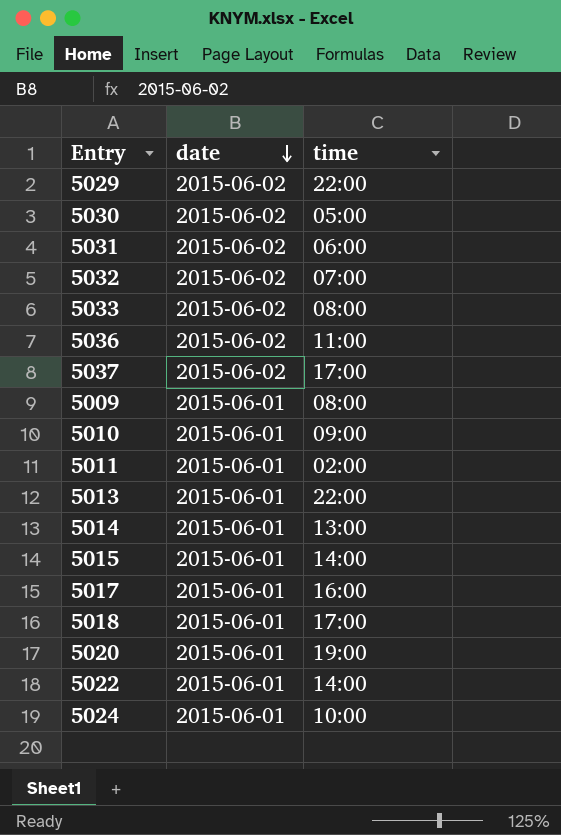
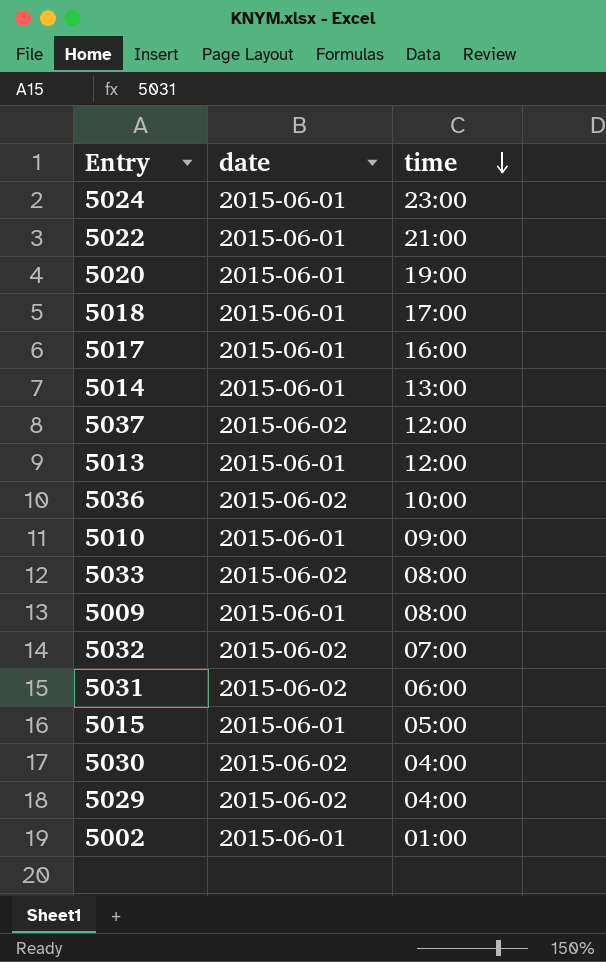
row order: date descending -> time descending
row 5011: 2015-06-01 | 02:00 -> none
5024 | time: 10:00 -> 23:00
5022 | time: 14:00 -> 21:00
5037 | time: 17:00 -> 12:00
5013 | time: 22:00 -> 12:00
5036 | time: 11:00 -> 10:00
5015 | time: 14:00 -> 05:00
5030 | time: 05:00 -> 04:00
5029 | time: 22:00 -> 04:00
row 5002: none -> 2015-06-01 | 01:00

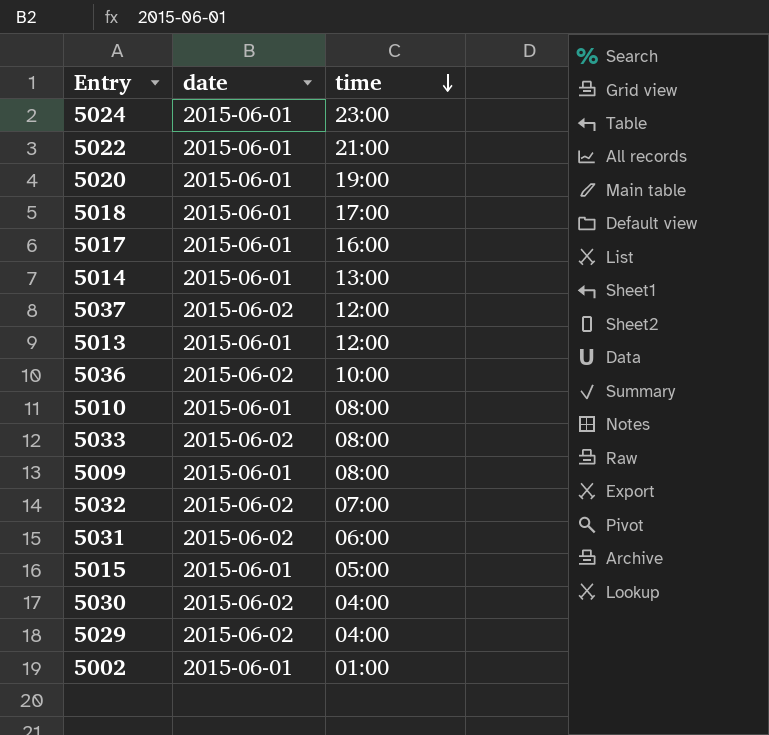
5010 | time: 09:00 -> 08:00

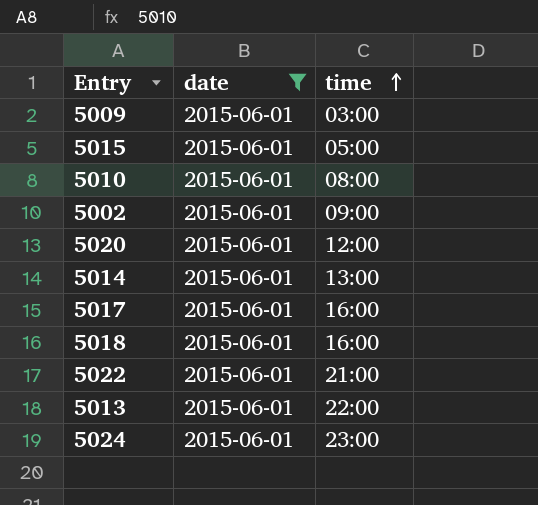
filter: none -> date = 2015-06-01
row order: time descending -> time ascending
5009 | time: 08:00 -> 03:00
5002 | time: 01:00 -> 09:00
5020 | time: 19:00 -> 12:00
5018 | time: 17:00 -> 16:00
5013 | time: 12:00 -> 22:00

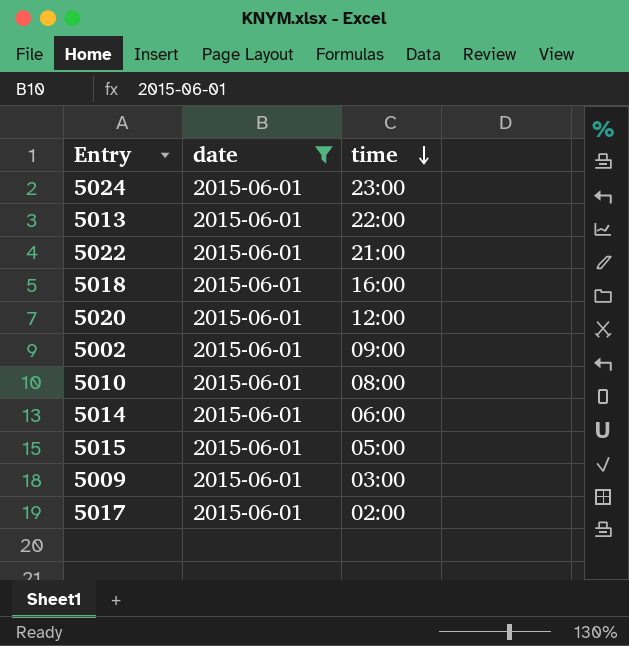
row order: time ascending -> time descending
5014 | time: 13:00 -> 06:00
5017 | time: 16:00 -> 02:00

